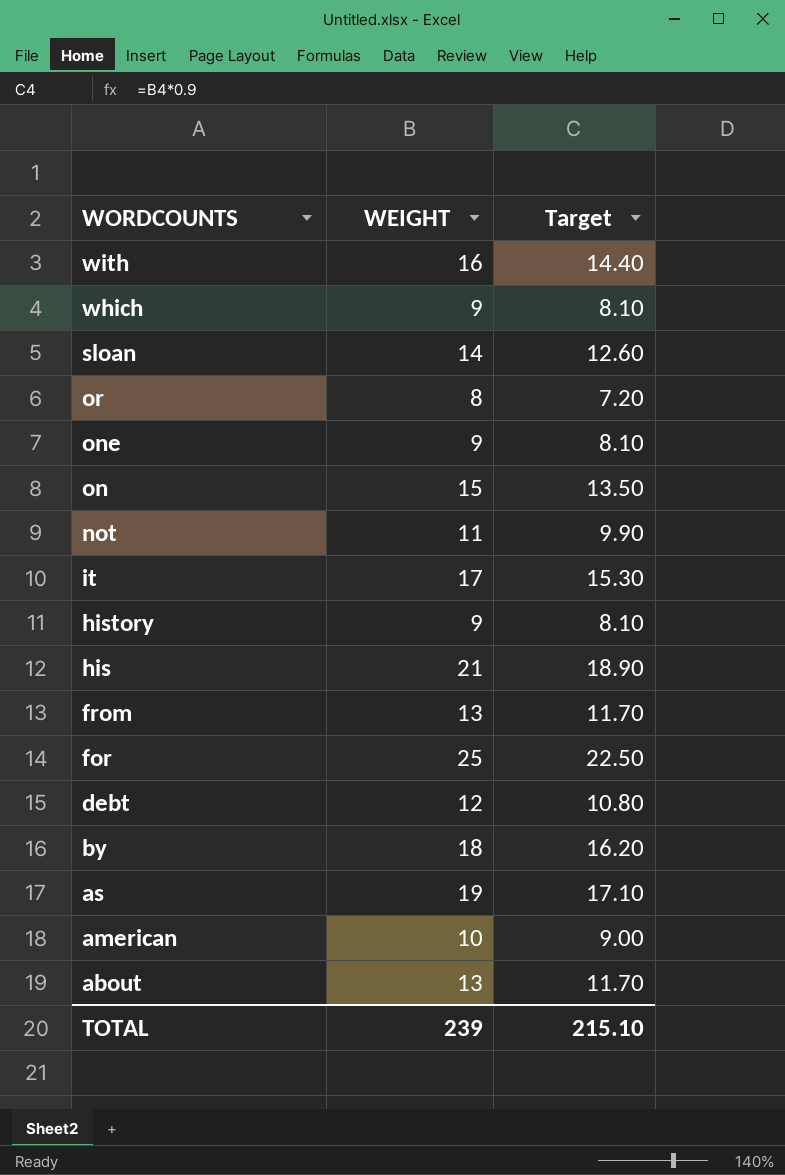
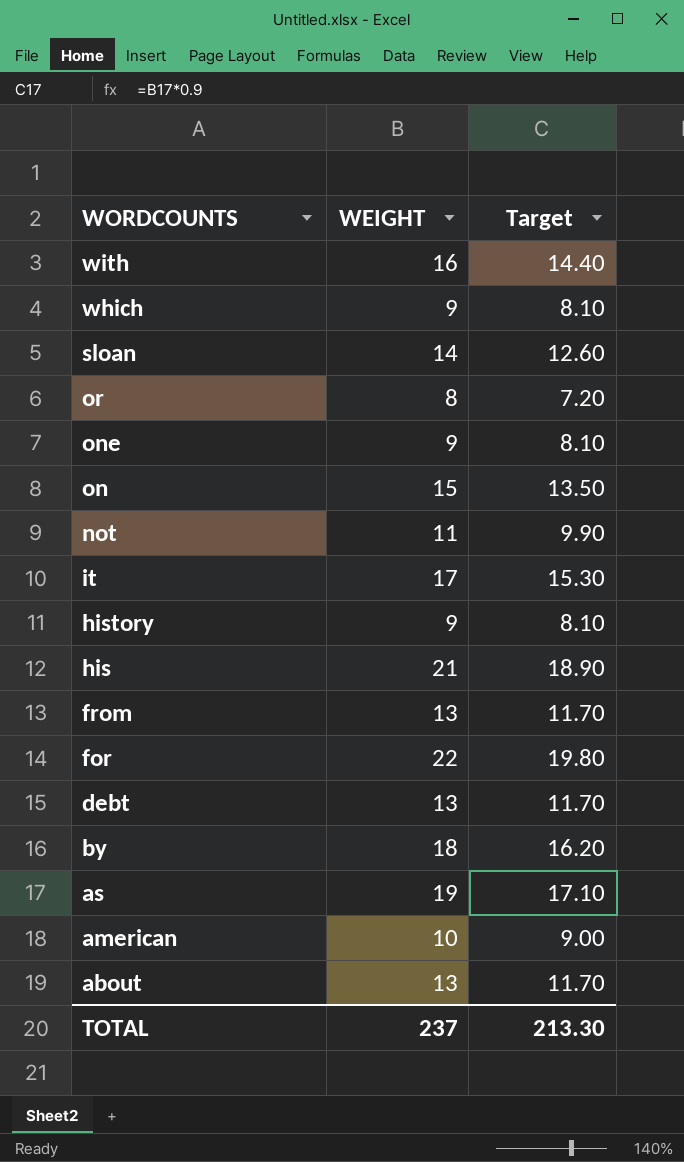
for | WEIGHT: 25 -> 22
for | Target: 22.50 -> 19.80
debt | WEIGHT: 12 -> 13
debt | Target: 10.80 -> 11.70
TOTAL | WEIGHT: 239 -> 237
TOTAL | Target: 215.10 -> 213.30

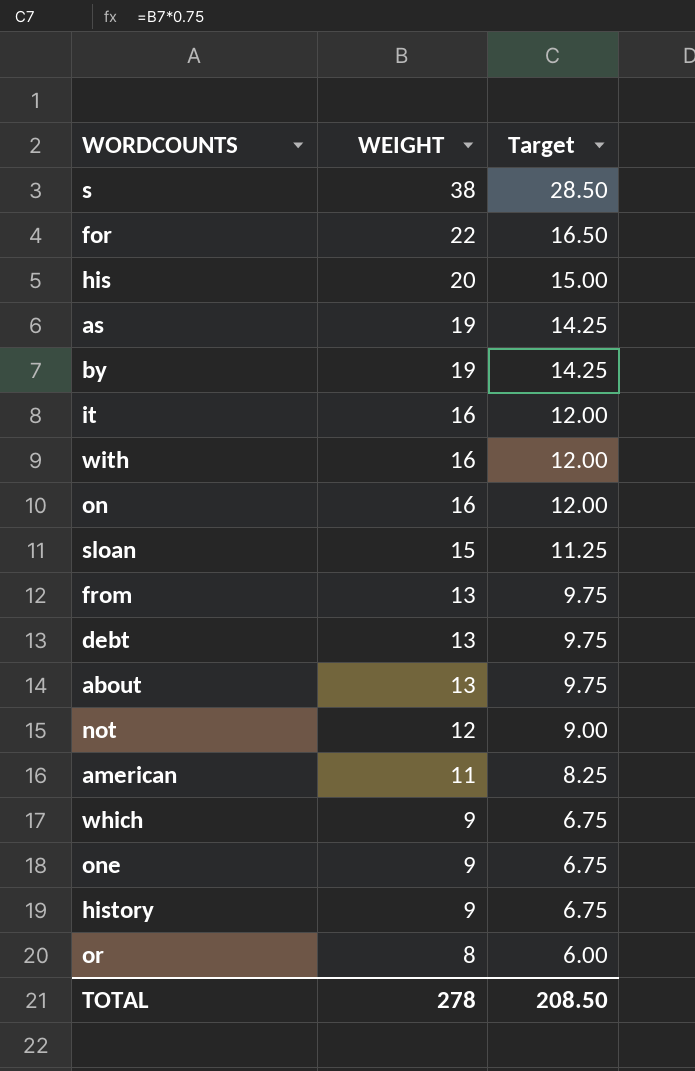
row order: WORDCOUNTS descending -> WEIGHT descending
column Target | formula: [WEIGHT] * 0.9 -> [WEIGHT] * 0.75
row s: none -> 38 | 28.50
his | WEIGHT: 21 -> 20
by | WEIGHT: 18 -> 19
it | WEIGHT: 17 -> 16
on | WEIGHT: 15 -> 16
sloan | WEIGHT: 14 -> 15
not | WEIGHT: 11 -> 12
american | WEIGHT: 10 -> 11
TOTAL | WEIGHT: 237 -> 278
TOTAL | Target: 213.30 -> 208.50

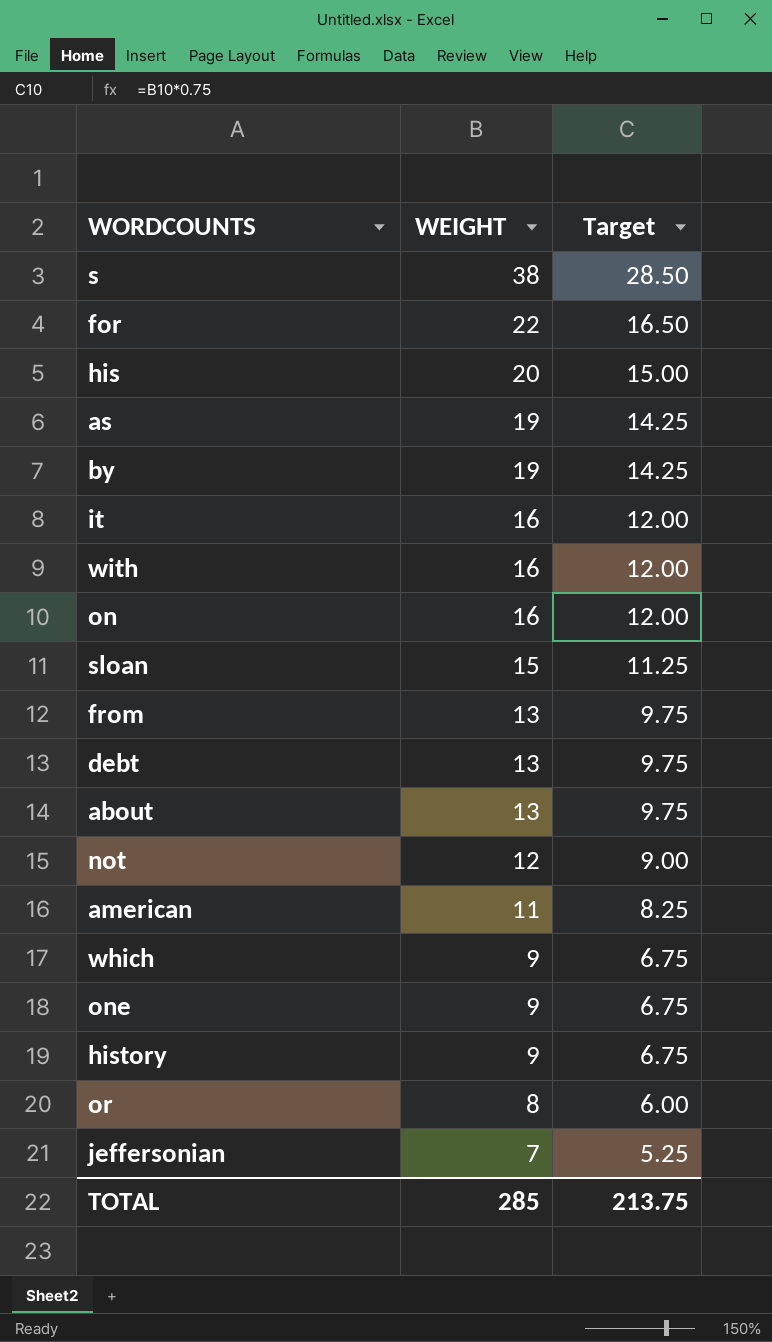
row jeffersonian: none -> 7 | 5.25
TOTAL | WEIGHT: 278 -> 285
TOTAL | Target: 208.50 -> 213.75

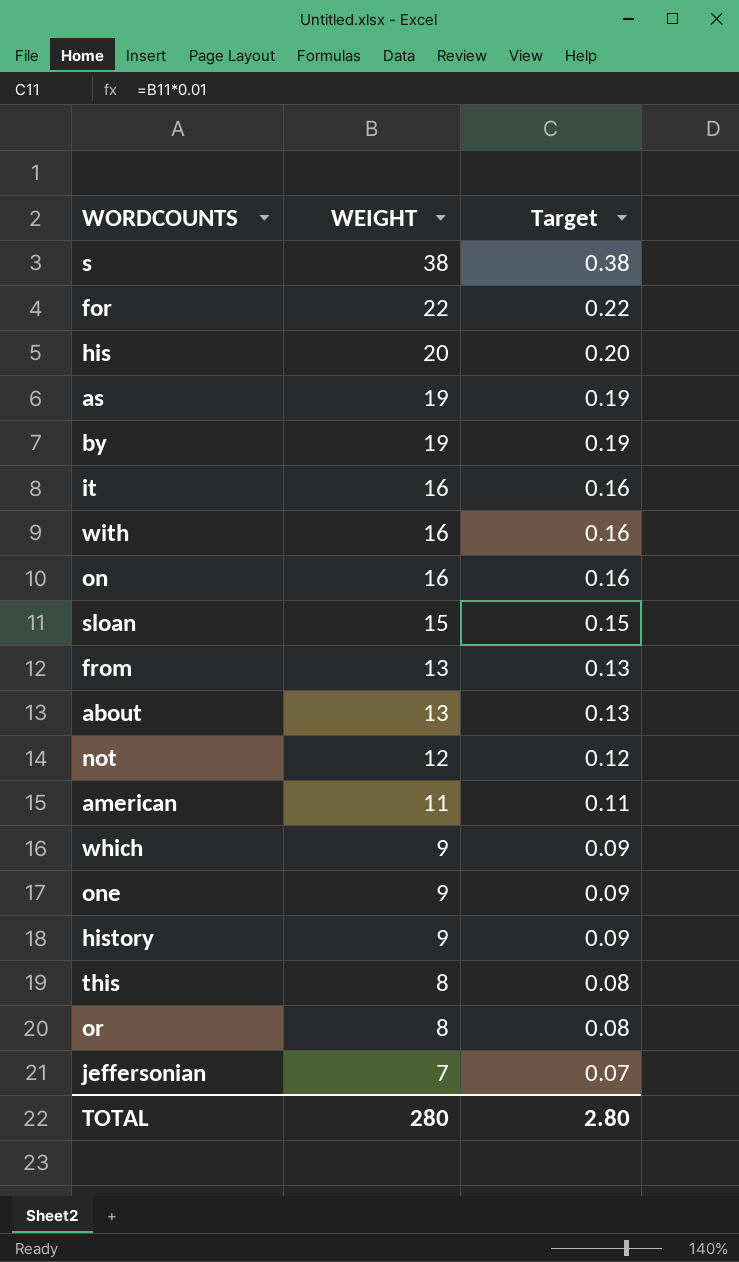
column Target | formula: [WEIGHT] * 0.75 -> [WEIGHT] * 0.01
row debt: 13 | 9.75 -> none
row this: none -> 8 | 0.08
TOTAL | WEIGHT: 285 -> 280
TOTAL | Target: 213.75 -> 2.80

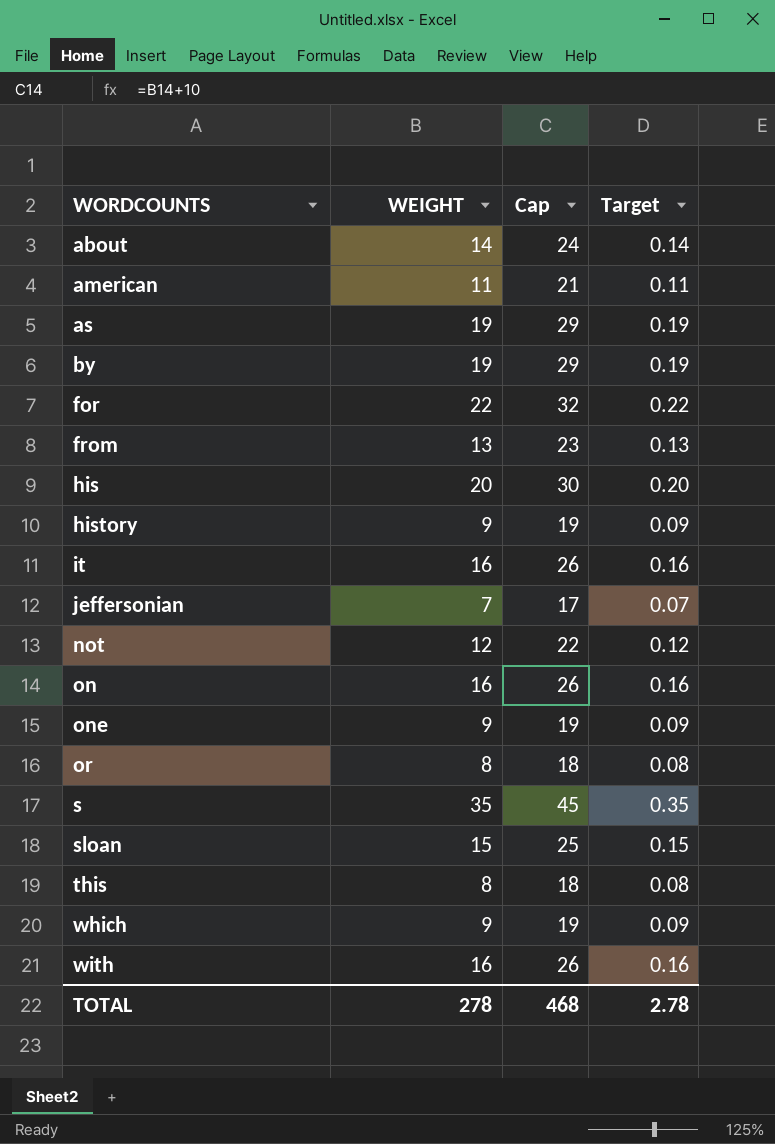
row order: WEIGHT descending -> WORDCOUNTS ascending
column Cap | formula: none -> [WEIGHT] + 10
about | WEIGHT: 13 -> 14
about | Target: 0.13 -> 0.14
s | WEIGHT: 38 -> 35
s | Target: 0.38 -> 0.35
TOTAL | WEIGHT: 280 -> 278
TOTAL | Target: 2.80 -> 2.78

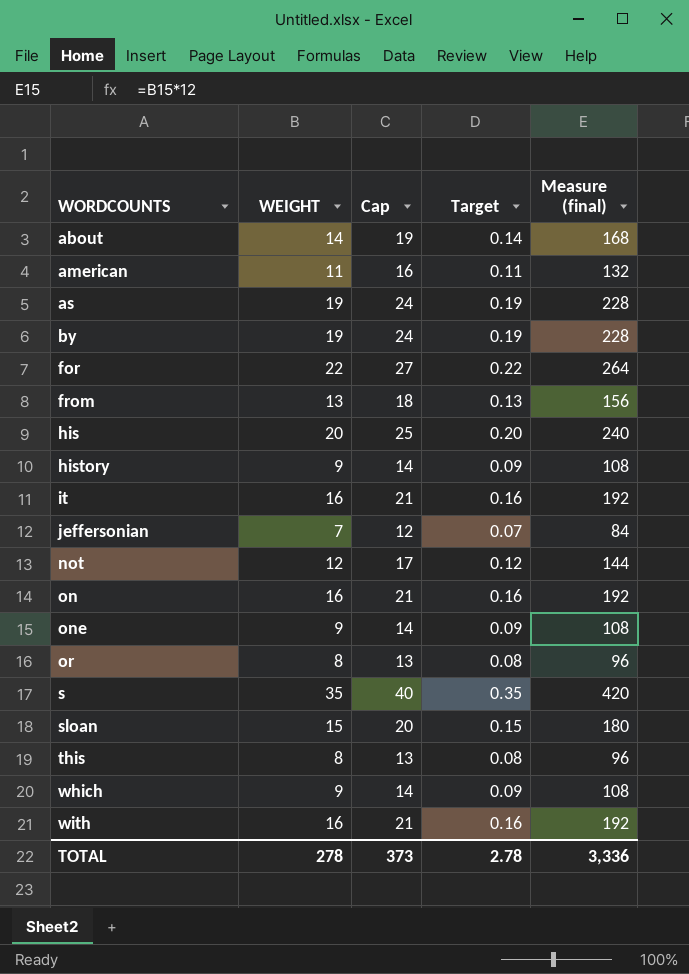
column Cap | formula: [WEIGHT] + 10 -> [WEIGHT] + 5
column Measure (final) | formula: none -> [WEIGHT] * 12
TOTAL | Cap: 468 -> 373

